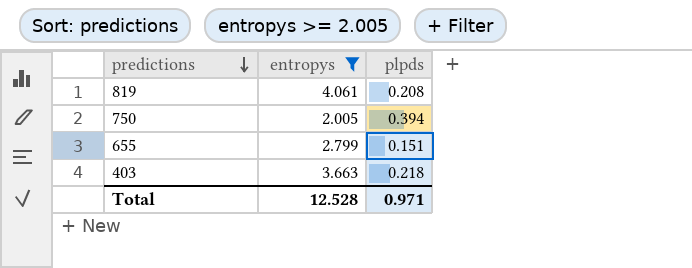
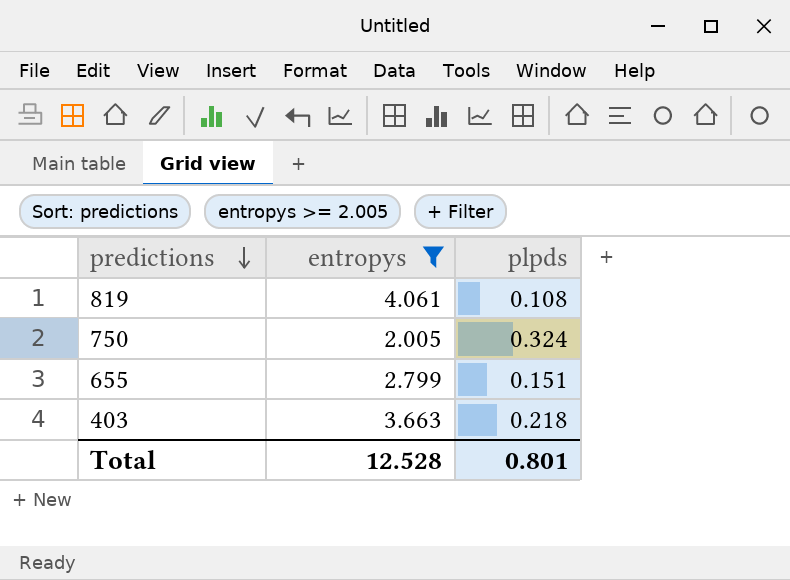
819 | plpds: 0.208 -> 0.108
750 | plpds: 0.394 -> 0.324
Total | plpds: 0.971 -> 0.801

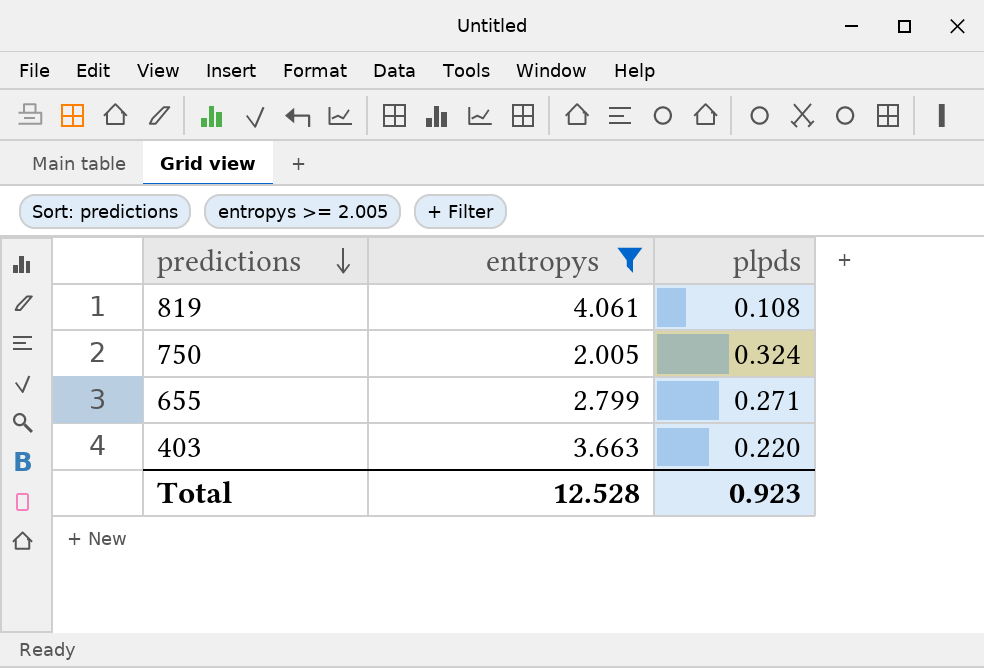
655 | plpds: 0.151 -> 0.271
403 | plpds: 0.218 -> 0.220
Total | plpds: 0.801 -> 0.923

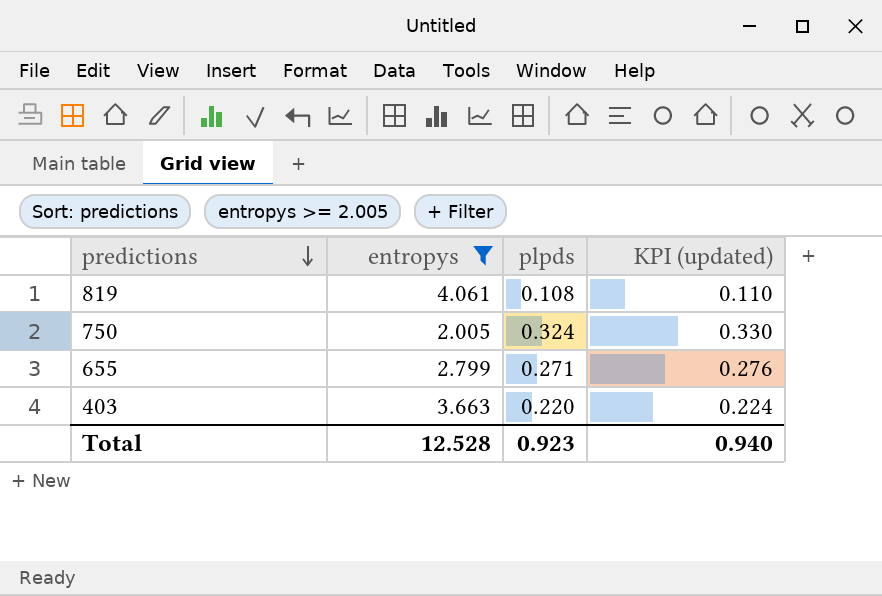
column KPI (updated) | formula: none -> [plpds] * 1.02

